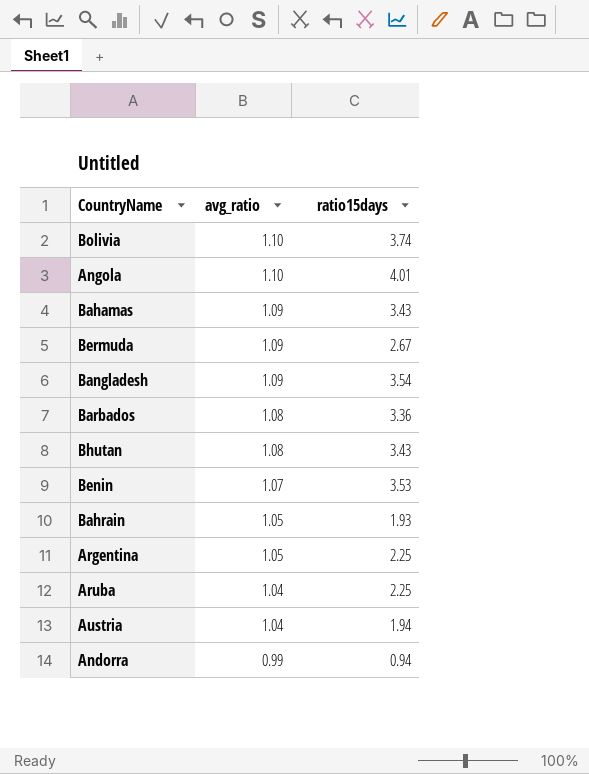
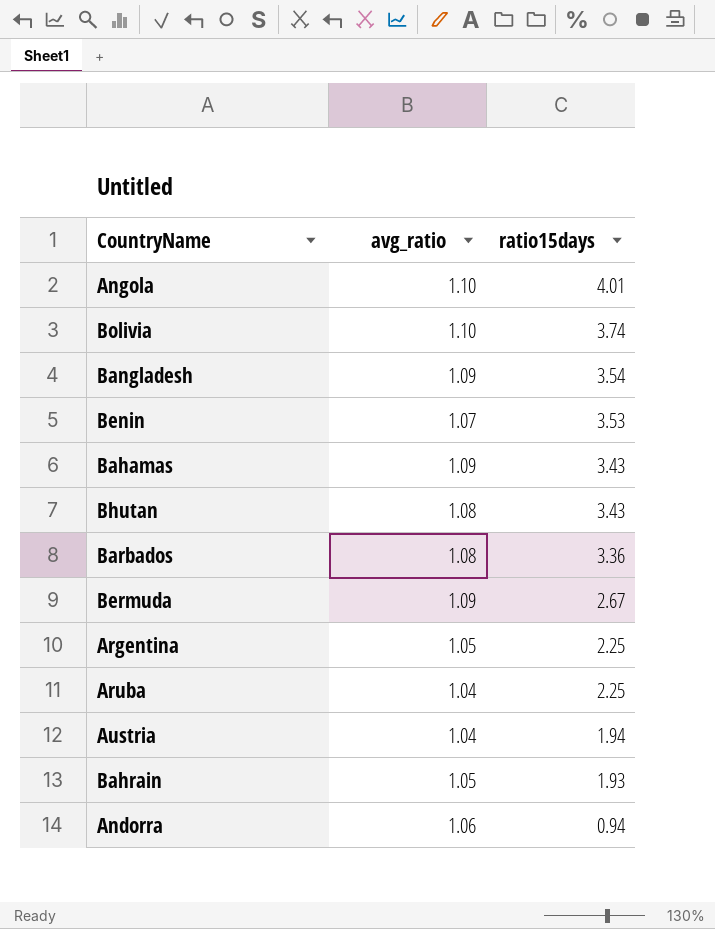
row order: avg_ratio descending -> ratio15days descending
Andorra | avg_ratio: 0.99 -> 1.06

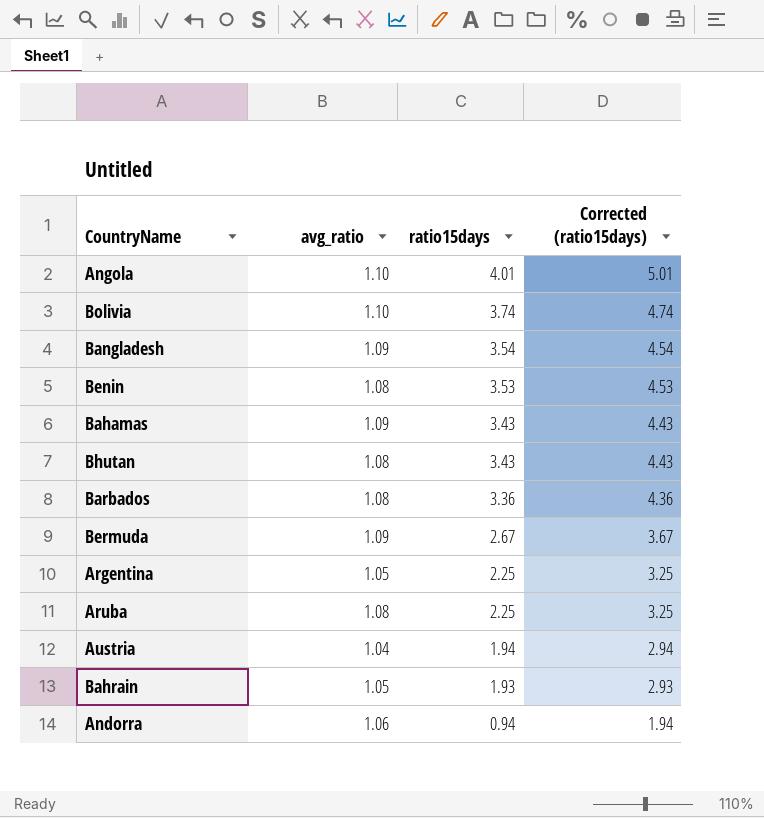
column Corrected (ratio15days) | formula: none -> [ratio15days] + 1
Benin | avg_ratio: 1.07 -> 1.08
Aruba | avg_ratio: 1.04 -> 1.08

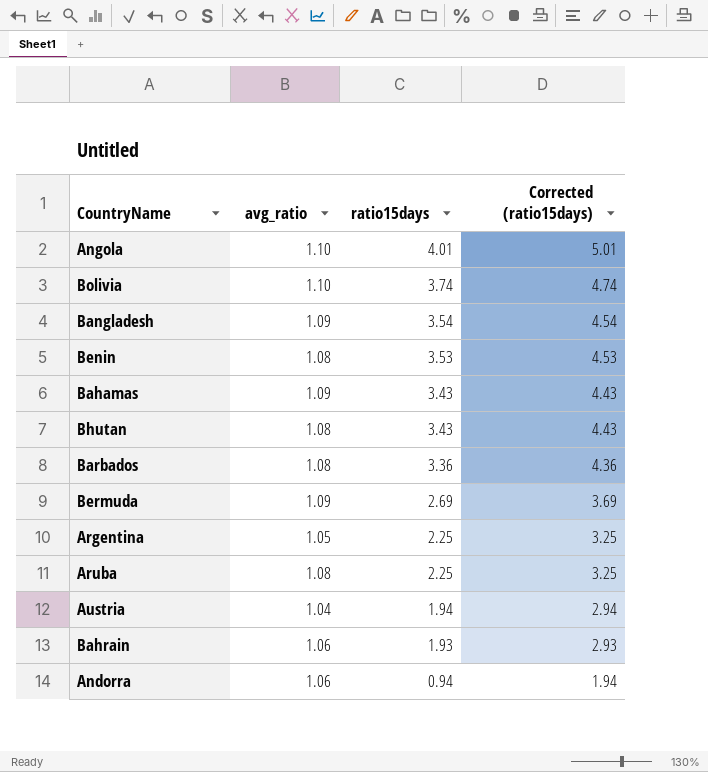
Bermuda | ratio15days: 2.67 -> 2.69
Bermuda | Corrected (ratio15days): 3.67 -> 3.69
Bahrain | avg_ratio: 1.05 -> 1.06

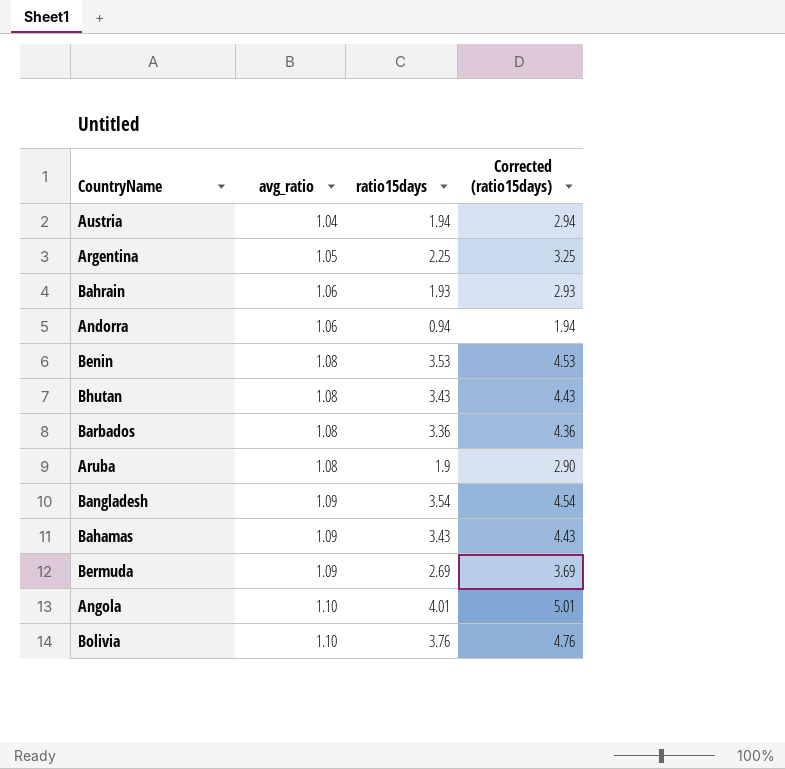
row order: ratio15days descending -> avg_ratio ascending
Aruba | ratio15days: 2.25 -> 1.9
Aruba | Corrected (ratio15days): 3.25 -> 2.90
Bolivia | ratio15days: 3.74 -> 3.76
Bolivia | Corrected (ratio15days): 4.74 -> 4.76

